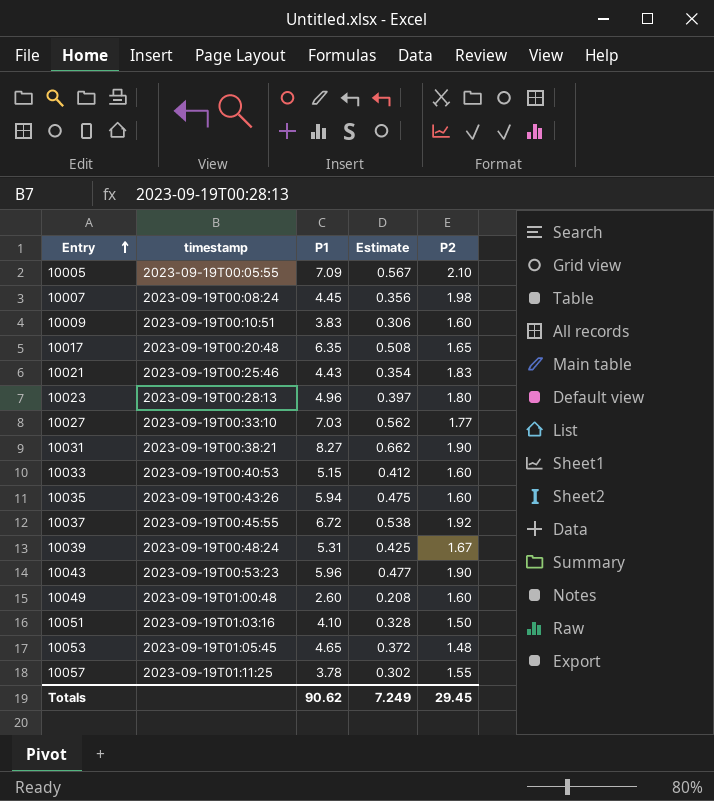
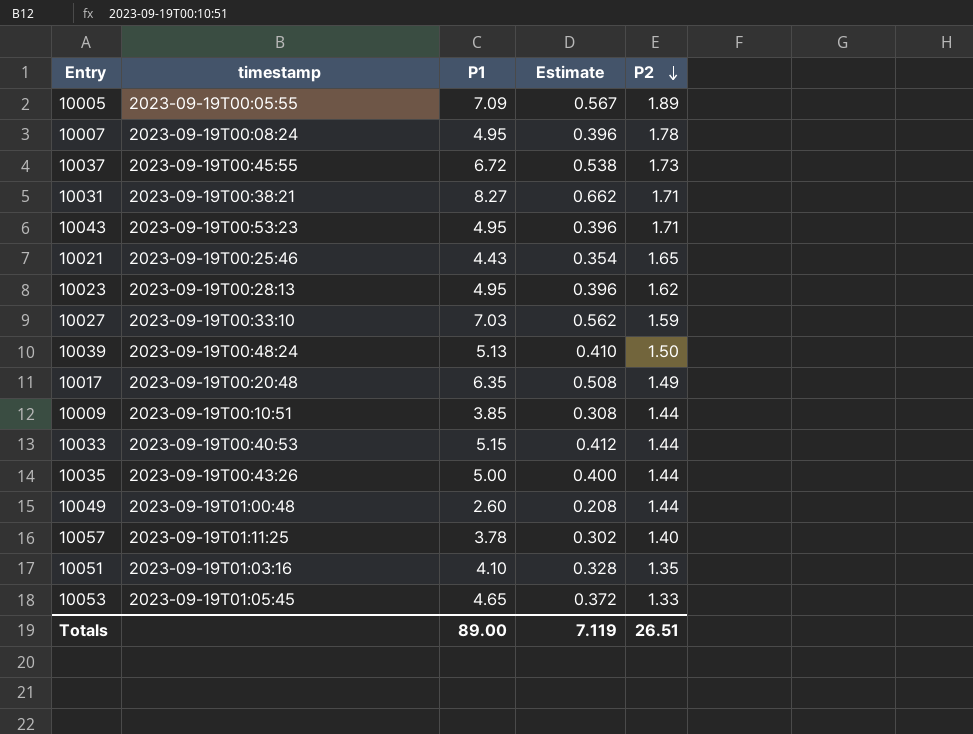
row order: Entry ascending -> P2 descending
10005 | P2: 2.10 -> 1.89
10007 | P1: 4.45 -> 4.95
10007 | Estimate: 0.356 -> 0.396
10007 | P2: 1.98 -> 1.78
10037 | P2: 1.92 -> 1.73
10031 | P2: 1.90 -> 1.71
10043 | P1: 5.96 -> 4.95
10043 | Estimate: 0.477 -> 0.396
10043 | P2: 1.90 -> 1.71
10021 | P2: 1.83 -> 1.65
10023 | P1: 4.96 -> 4.95
10023 | Estimate: 0.397 -> 0.396
10023 | P2: 1.80 -> 1.62
10027 | P2: 1.77 -> 1.59
10039 | P1: 5.31 -> 5.13
10039 | Estimate: 0.425 -> 0.410
10039 | P2: 1.67 -> 1.50
10017 | P2: 1.65 -> 1.49
10009 | P1: 3.83 -> 3.85
10009 | Estimate: 0.306 -> 0.308
10009 | P2: 1.60 -> 1.44
10033 | P2: 1.60 -> 1.44
10035 | P1: 5.94 -> 5.00
10035 | Estimate: 0.475 -> 0.400
10035 | P2: 1.60 -> 1.44
10049 | P2: 1.60 -> 1.44
10057 | P2: 1.55 -> 1.40
10051 | P2: 1.50 -> 1.35
10053 | P2: 1.48 -> 1.33
Totals | P1: 90.62 -> 89.00
Totals | Estimate: 7.249 -> 7.119
Totals | P2: 29.45 -> 26.51

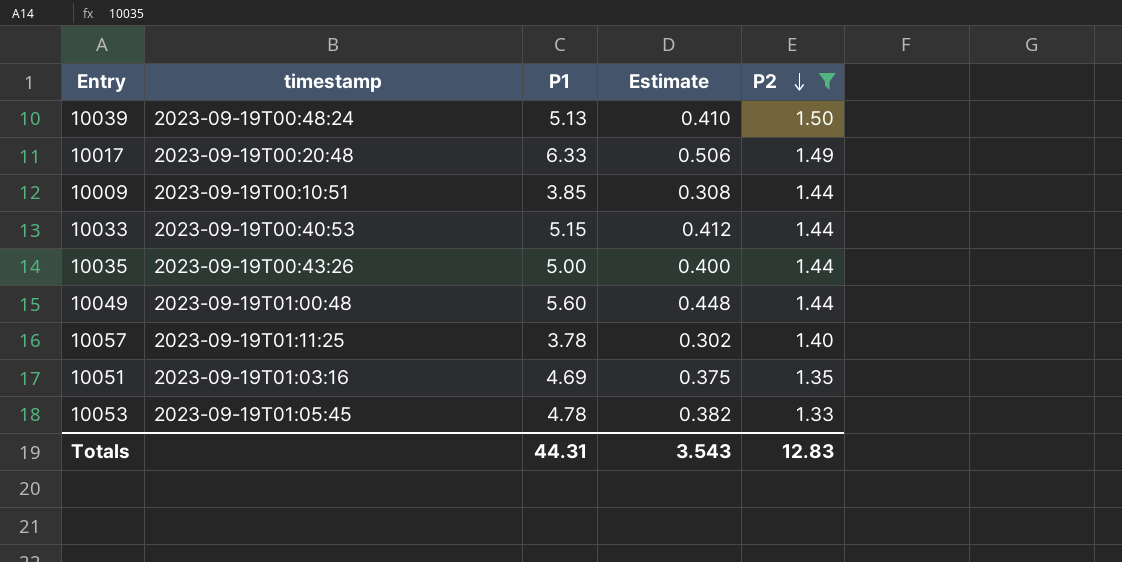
filter: none -> P2 <= 1.50
10017 | P1: 6.35 -> 6.33
10017 | Estimate: 0.508 -> 0.506
10049 | P1: 2.60 -> 5.60
10049 | Estimate: 0.208 -> 0.448
10051 | P1: 4.10 -> 4.69
10051 | Estimate: 0.328 -> 0.375
10053 | P1: 4.65 -> 4.78
10053 | Estimate: 0.372 -> 0.382
Totals | P1: 89.00 -> 44.31
Totals | Estimate: 7.119 -> 3.543
Totals | P2: 26.51 -> 12.83

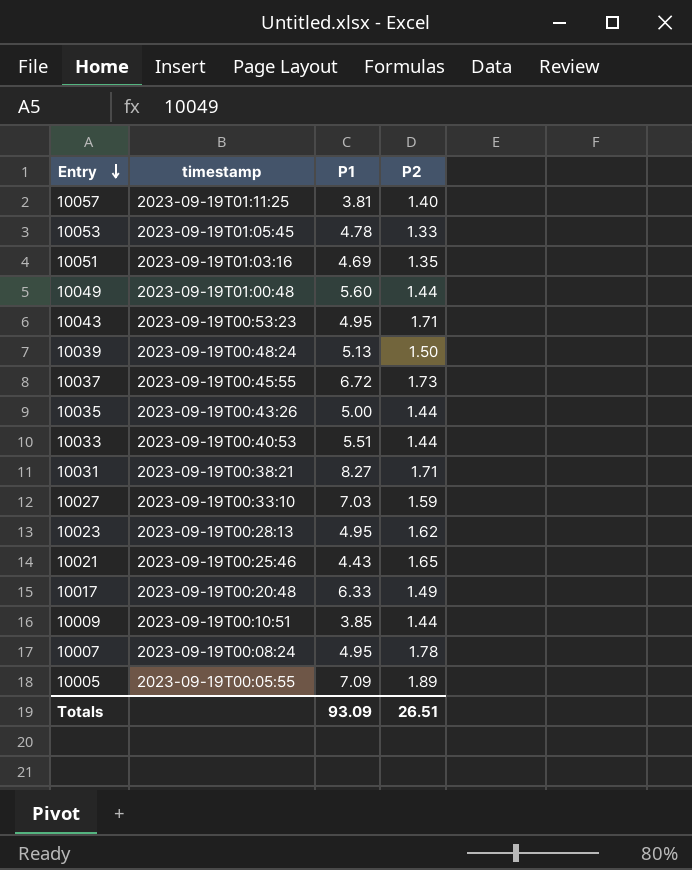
filter: P2 <= 1.50 -> none
row order: P2 descending -> Entry descending
column Estimate | formula: [P1] * 0.08 -> none
10057 | P1: 3.78 -> 3.81
10033 | P1: 5.15 -> 5.51
Totals | P1: 44.31 -> 93.09
Totals | P2: 12.83 -> 26.51

